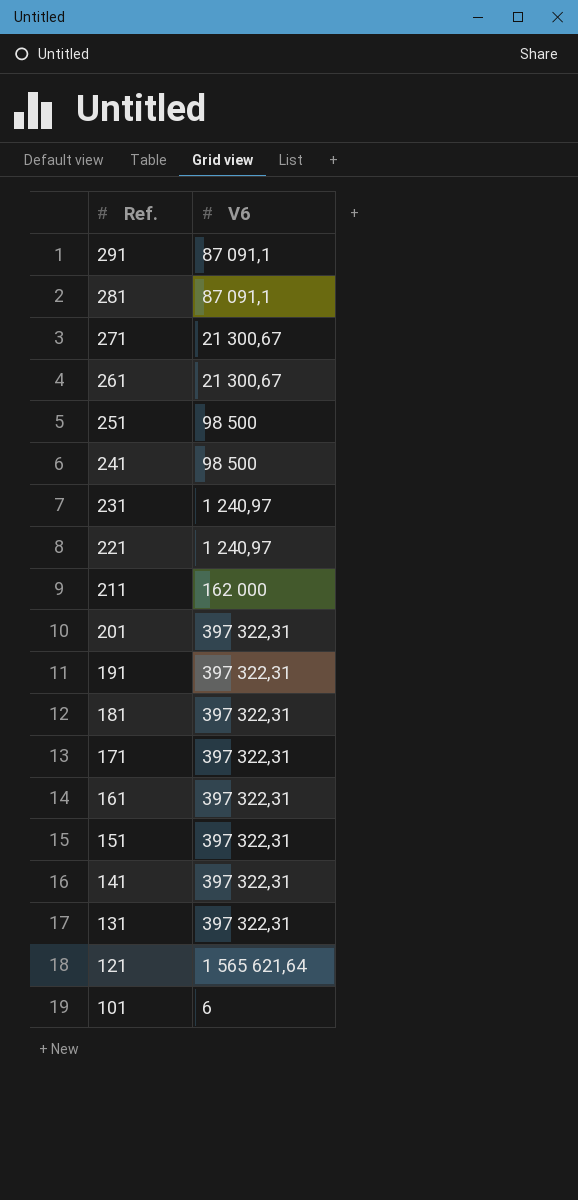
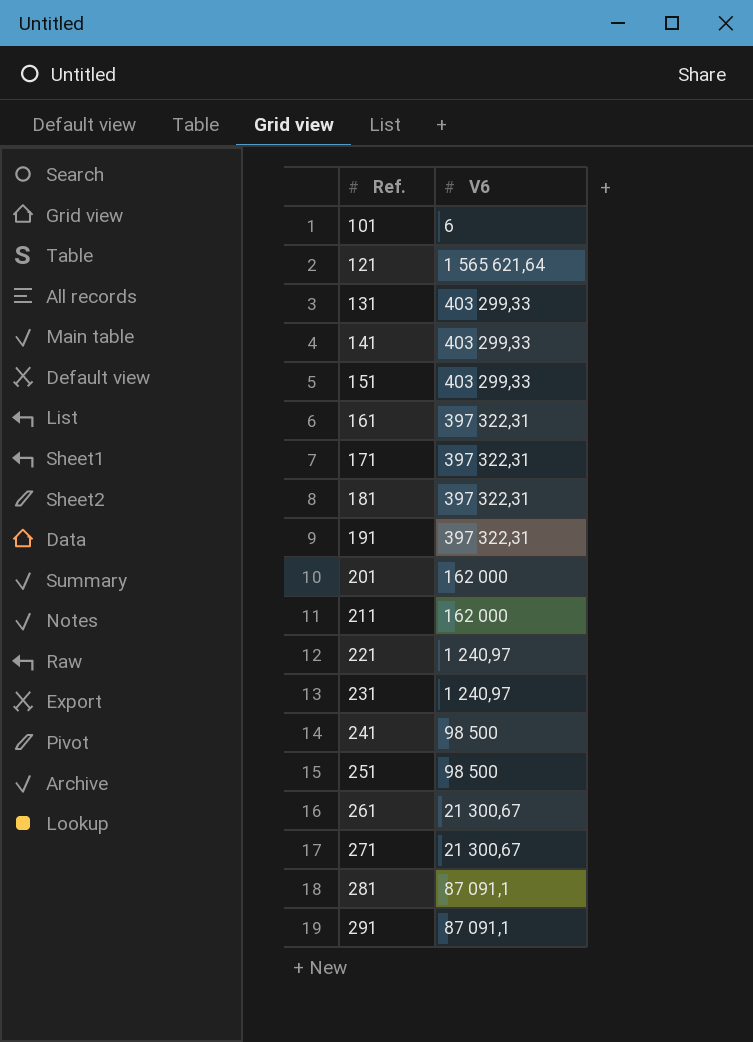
row order: Ref. descending -> Ref. ascending
131 | V6: 397 322,31 -> 403 299,33
141 | V6: 397 322,31 -> 403 299,33
151 | V6: 397 322,31 -> 403 299,33
201 | V6: 397 322,31 -> 162 000

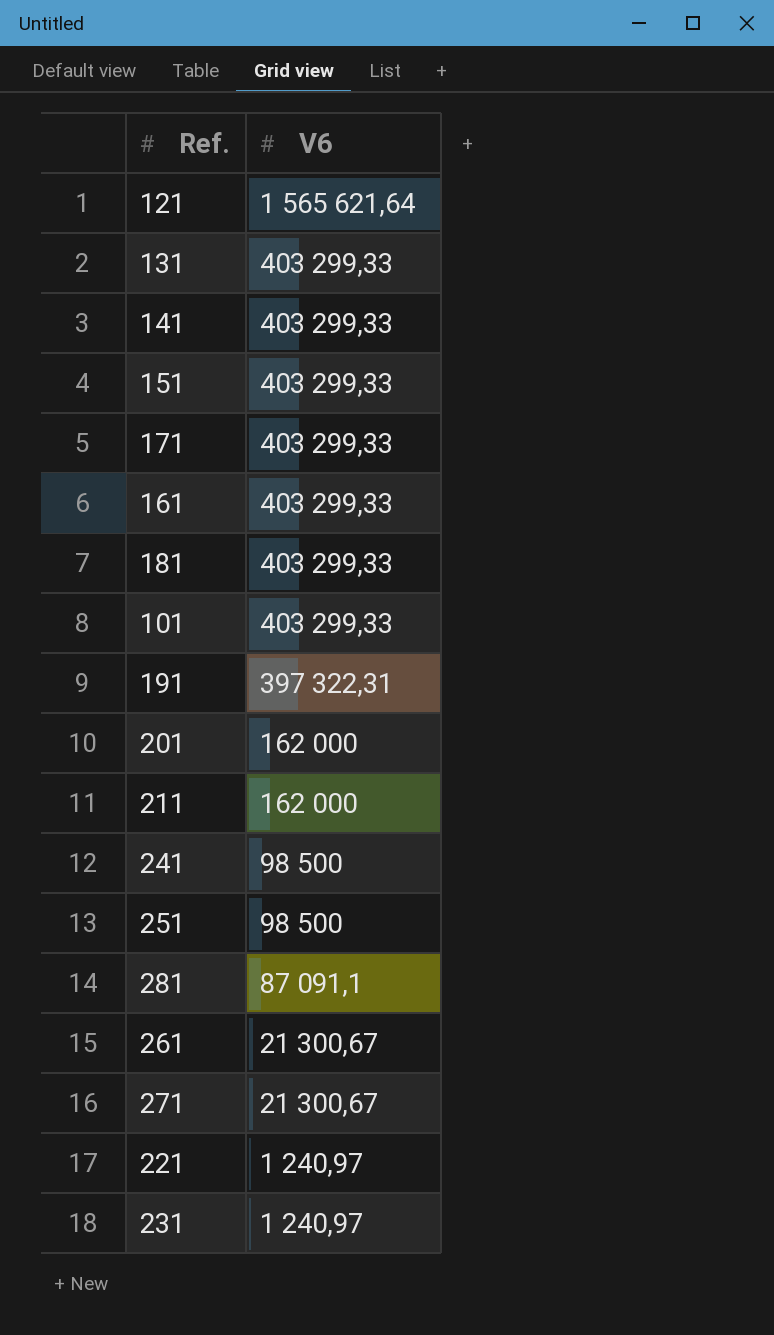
row order: Ref. ascending -> V6 descending
row 291: 87 091,1 -> none
171 | V6: 397 322,31 -> 403 299,33
161 | V6: 397 322,31 -> 403 299,33
181 | V6: 397 322,31 -> 403 299,33
101 | V6: 6 -> 403 299,33

